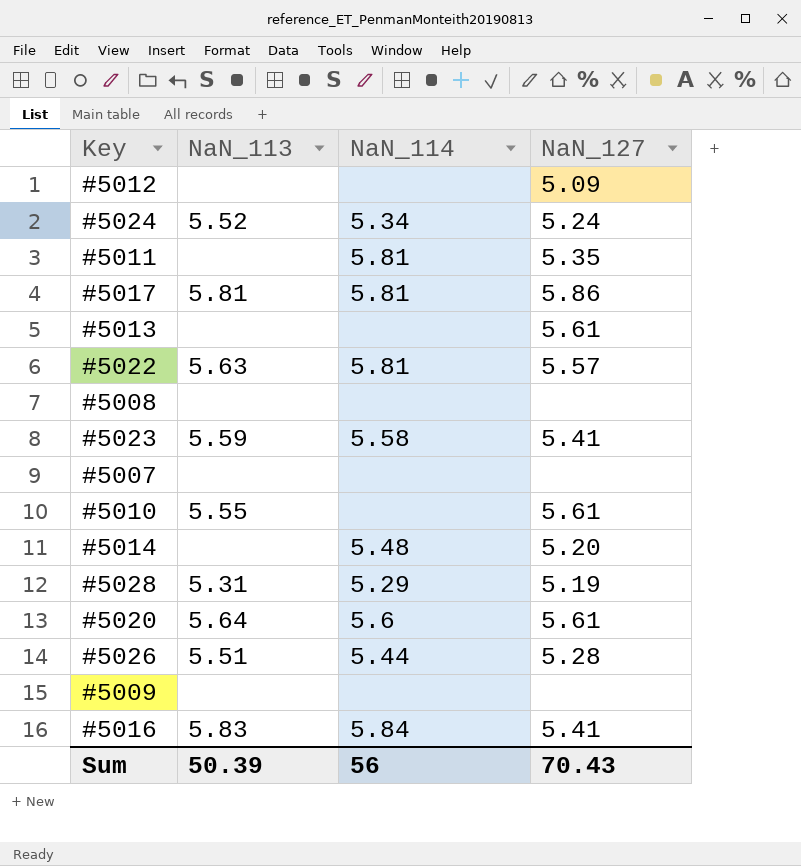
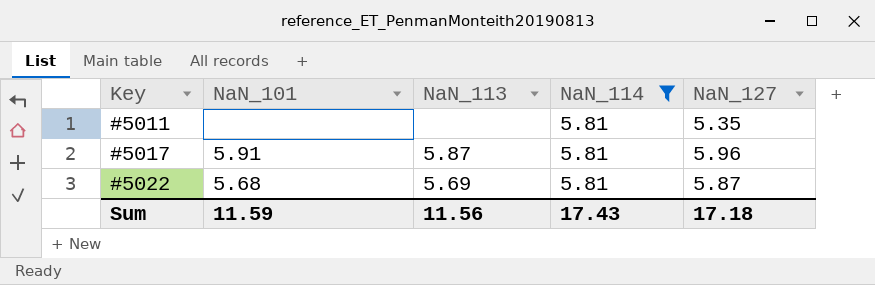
filter: none -> NaN_114 = 5.81
column NaN_101 | position: none -> 2
#5017 | NaN_113: 5.81 -> 5.87
#5017 | NaN_127: 5.86 -> 5.96
#5022 | NaN_113: 5.63 -> 5.69
#5022 | NaN_127: 5.57 -> 5.87
Sum | NaN_113: 50.39 -> 11.56
Sum | NaN_114: 56 -> 17.43
Sum | NaN_127: 70.43 -> 17.18

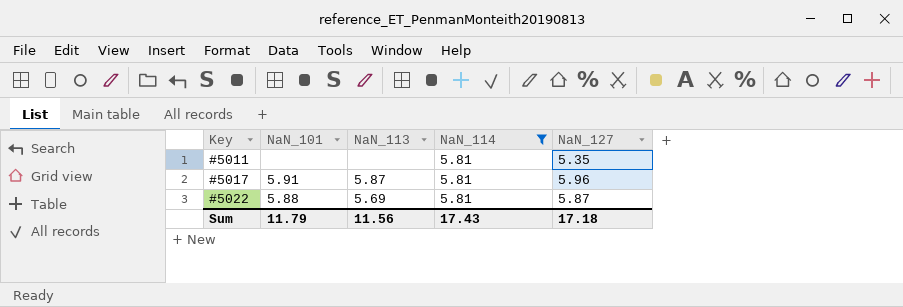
#5022 | NaN_101: 5.68 -> 5.88
Sum | NaN_101: 11.59 -> 11.79

